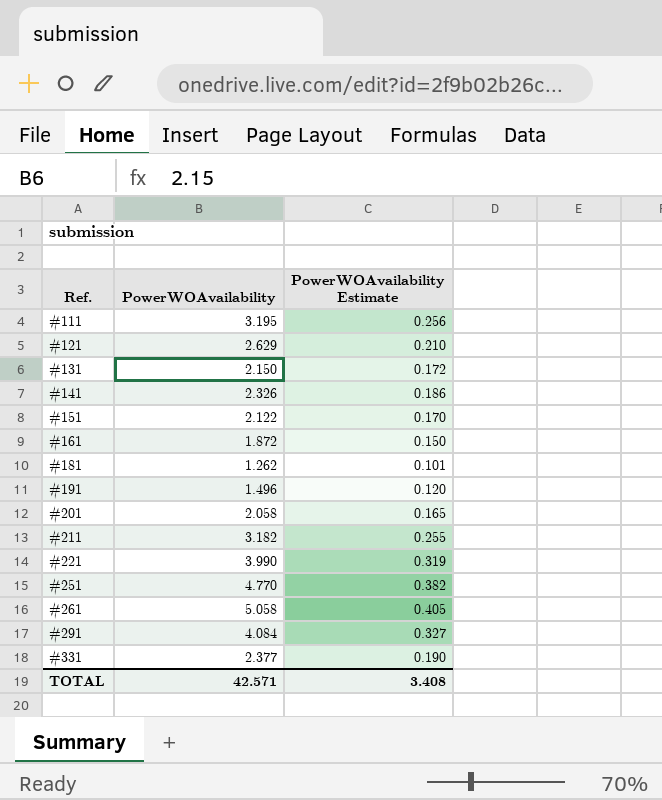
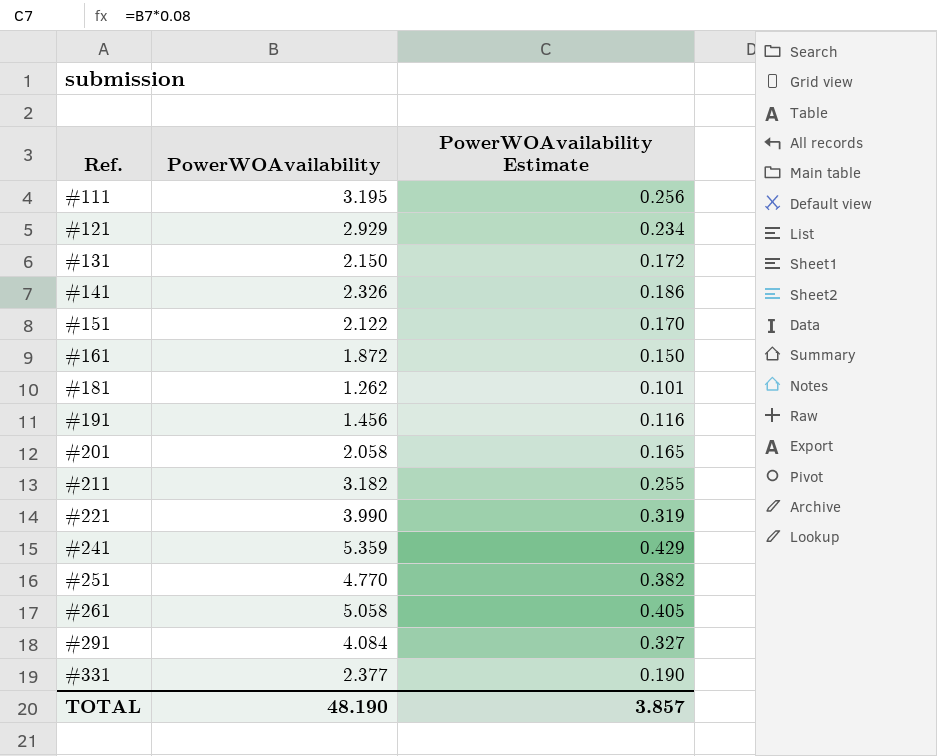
#121 | PowerWOAvailability: 2.629 -> 2.929
#121 | PowerWOAvailability Estimate: 0.210 -> 0.234
#191 | PowerWOAvailability: 1.496 -> 1.456
#191 | PowerWOAvailability Estimate: 0.120 -> 0.116
row #241: none -> 5.359 | 0.429
TOTAL | PowerWOAvailability: 42.571 -> 48.190
TOTAL | PowerWOAvailability Estimate: 3.408 -> 3.857

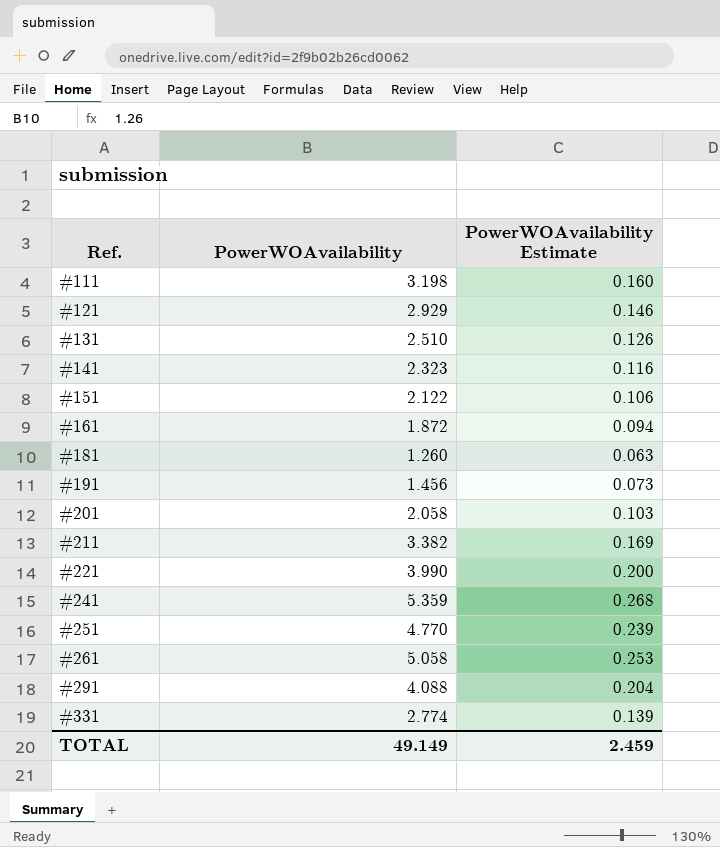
column PowerWOAvailability Estimate | formula: [PowerWOAvailability] * 0.08 -> [PowerWOAvailability] * 0.05
#111 | PowerWOAvailability: 3.195 -> 3.198
#131 | PowerWOAvailability: 2.150 -> 2.510
#141 | PowerWOAvailability: 2.326 -> 2.323
#181 | PowerWOAvailability: 1.262 -> 1.260
#211 | PowerWOAvailability: 3.182 -> 3.382
#291 | PowerWOAvailability: 4.084 -> 4.088
#331 | PowerWOAvailability: 2.377 -> 2.774
TOTAL | PowerWOAvailability: 48.190 -> 49.149
TOTAL | PowerWOAvailability Estimate: 3.857 -> 2.459

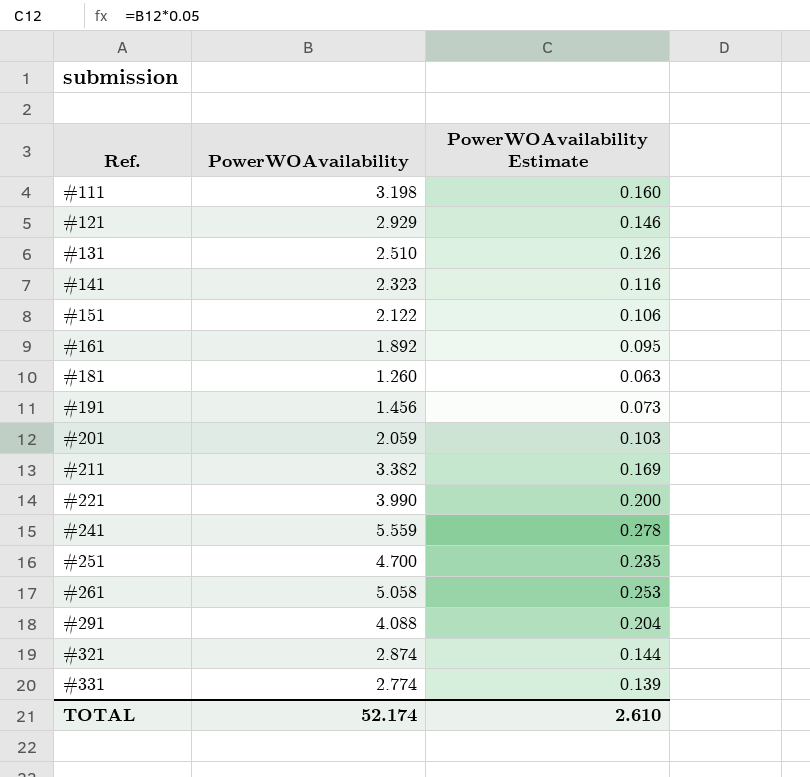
#161 | PowerWOAvailability: 1.872 -> 1.892
#161 | PowerWOAvailability Estimate: 0.094 -> 0.095
#201 | PowerWOAvailability: 2.058 -> 2.059
#241 | PowerWOAvailability: 5.359 -> 5.559
#241 | PowerWOAvailability Estimate: 0.268 -> 0.278
#251 | PowerWOAvailability: 4.770 -> 4.700
#251 | PowerWOAvailability Estimate: 0.239 -> 0.235
row #321: none -> 2.874 | 0.144
TOTAL | PowerWOAvailability: 49.149 -> 52.174
TOTAL | PowerWOAvailability Estimate: 2.459 -> 2.610

